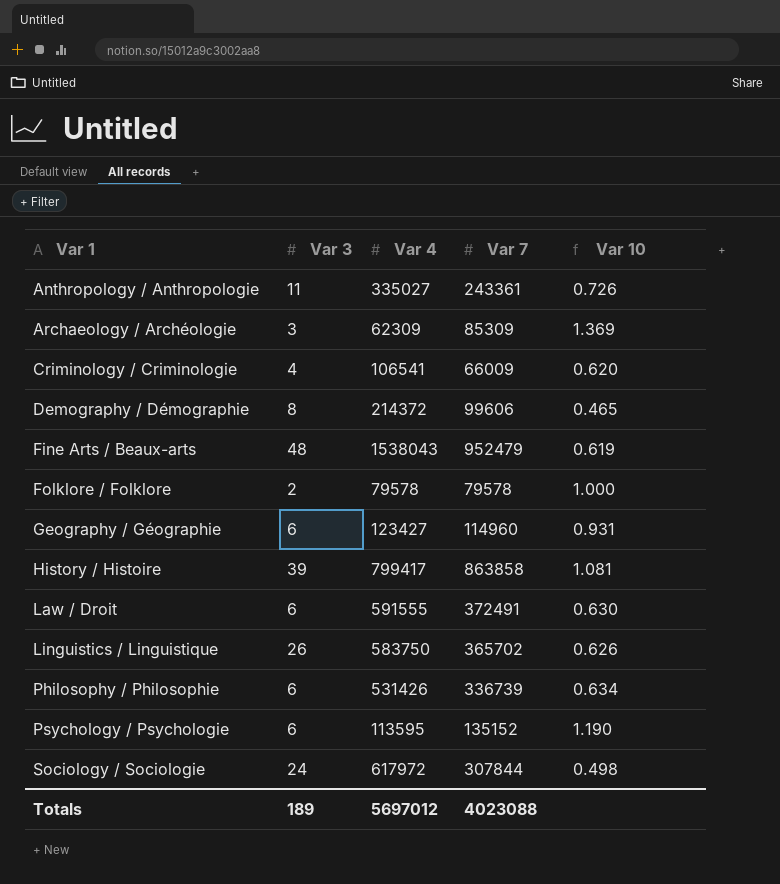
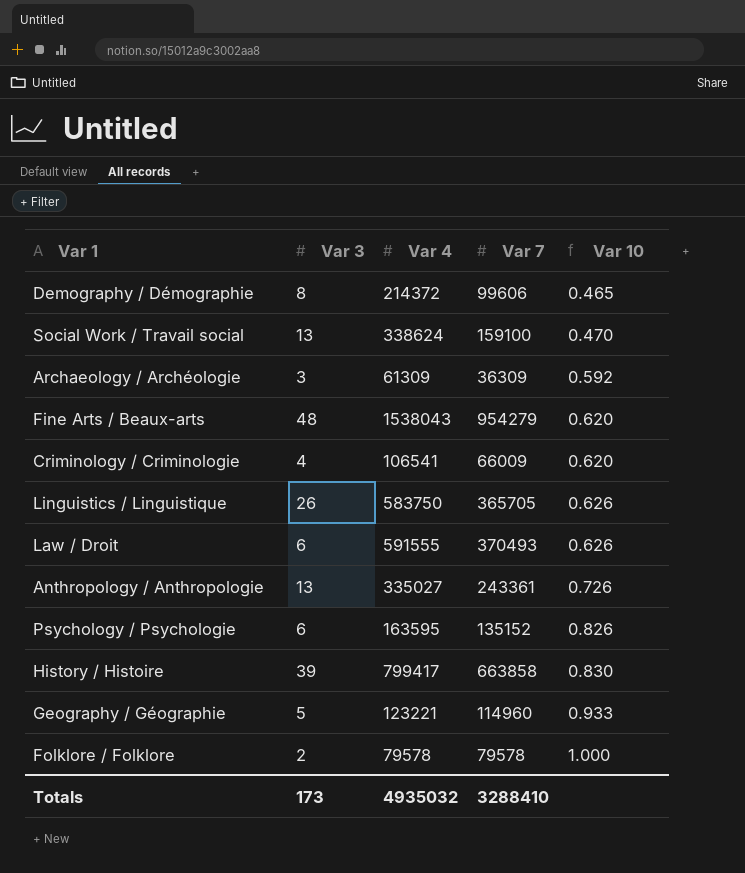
row order: Var 1 ascending -> Var 10 ascending
row Philosophy / Philosophie: 6 | 531426 | 336739 | 0.634 -> none
row Sociology / Sociologie: 24 | 617972 | 307844 | 0.498 -> none
row Social Work / Travail social: none -> 13 | 338624 | 159100 | 0.470
Archaeology / Archéologie | Var 4: 62309 -> 61309
Archaeology / Archéologie | Var 7: 85309 -> 36309
Archaeology / Archéologie | Var 10: 1.369 -> 0.592
Fine Arts / Beaux-arts | Var 7: 952479 -> 954279
Fine Arts / Beaux-arts | Var 10: 0.619 -> 0.620
Linguistics / Linguistique | Var 7: 365702 -> 365705
Law / Droit | Var 7: 372491 -> 370493
Law / Droit | Var 10: 0.630 -> 0.626
Anthropology / Anthropologie | Var 3: 11 -> 13
Psychology / Psychologie | Var 4: 113595 -> 163595
Psychology / Psychologie | Var 10: 1.190 -> 0.826
History / Histoire | Var 7: 863858 -> 663858
History / Histoire | Var 10: 1.081 -> 0.830
Geography / Géographie | Var 3: 6 -> 5
Geography / Géographie | Var 4: 123427 -> 123221
Geography / Géographie | Var 10: 0.931 -> 0.933
Totals | Var 3: 189 -> 173
Totals | Var 4: 5697012 -> 4935032
Totals | Var 7: 4023088 -> 3288410

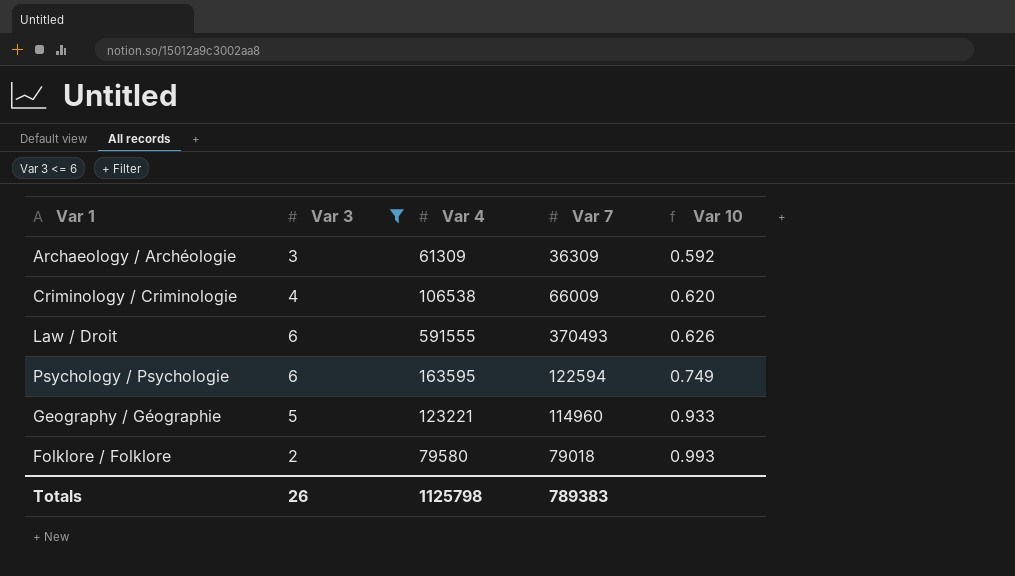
filter: none -> Var 3 <= 6
Criminology / Criminologie | Var 4: 106541 -> 106538
Psychology / Psychologie | Var 7: 135152 -> 122594
Psychology / Psychologie | Var 10: 0.826 -> 0.749
Folklore / Folklore | Var 4: 79578 -> 79580
Folklore / Folklore | Var 7: 79578 -> 79018
Folklore / Folklore | Var 10: 1.000 -> 0.993
Totals | Var 3: 173 -> 26
Totals | Var 4: 4935032 -> 1125798
Totals | Var 7: 3288410 -> 789383

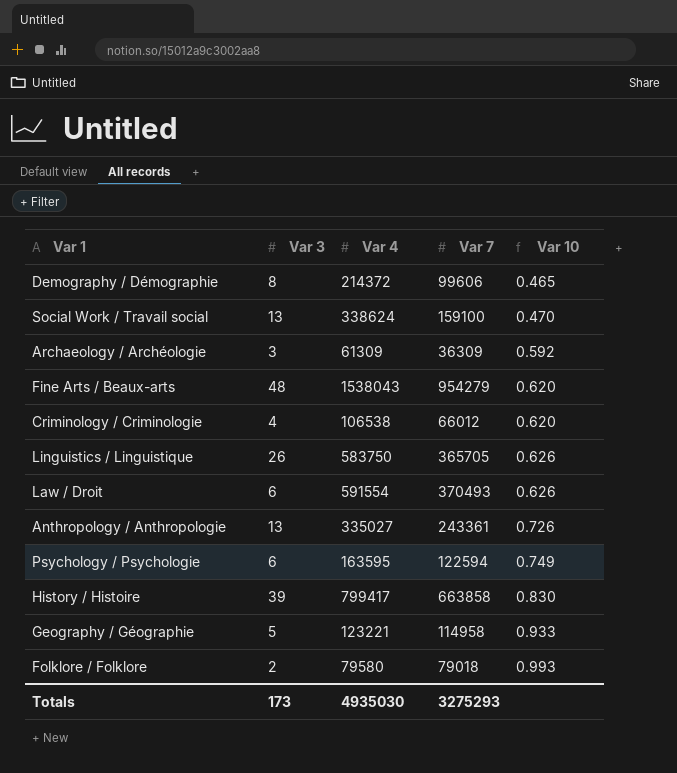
filter: Var 3 <= 6 -> none
Criminology / Criminologie | Var 7: 66009 -> 66012
Law / Droit | Var 4: 591555 -> 591554
Geography / Géographie | Var 7: 114960 -> 114958
Totals | Var 3: 26 -> 173
Totals | Var 4: 1125798 -> 4935030
Totals | Var 7: 789383 -> 3275293

